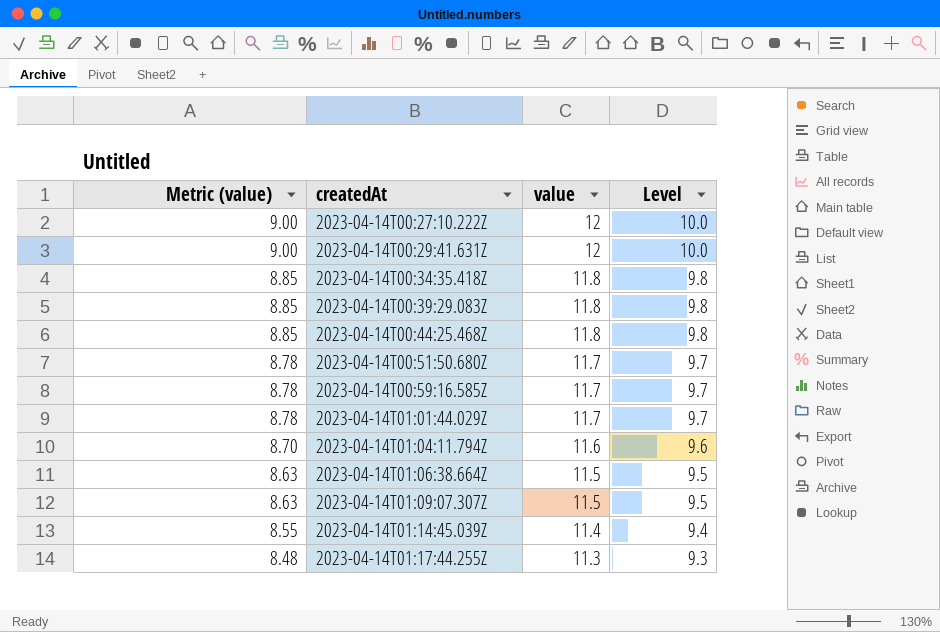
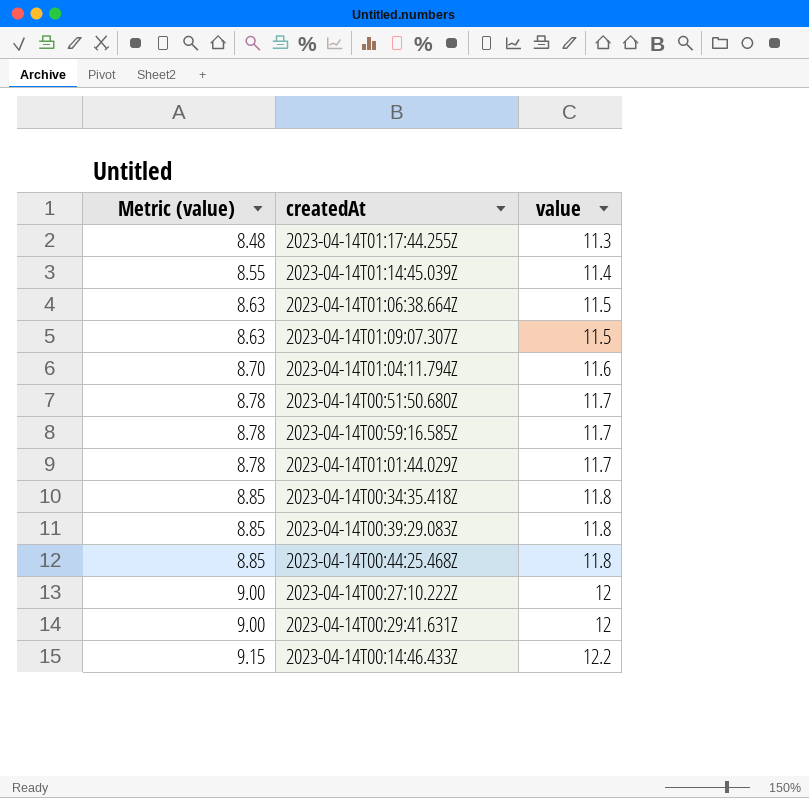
row order: Metric (value) descending -> Metric (value) ascending
column Level | formula: [value] - 2 -> none
row 2023-04-14T00:14:46.433Z: none -> 9.15 | 12.2

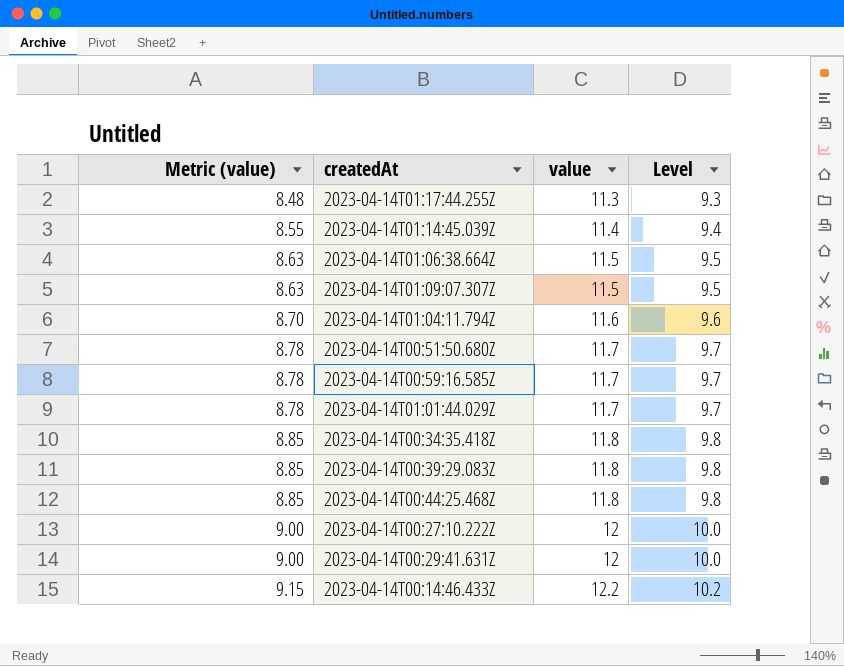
column Level | formula: none -> [value] - 2

